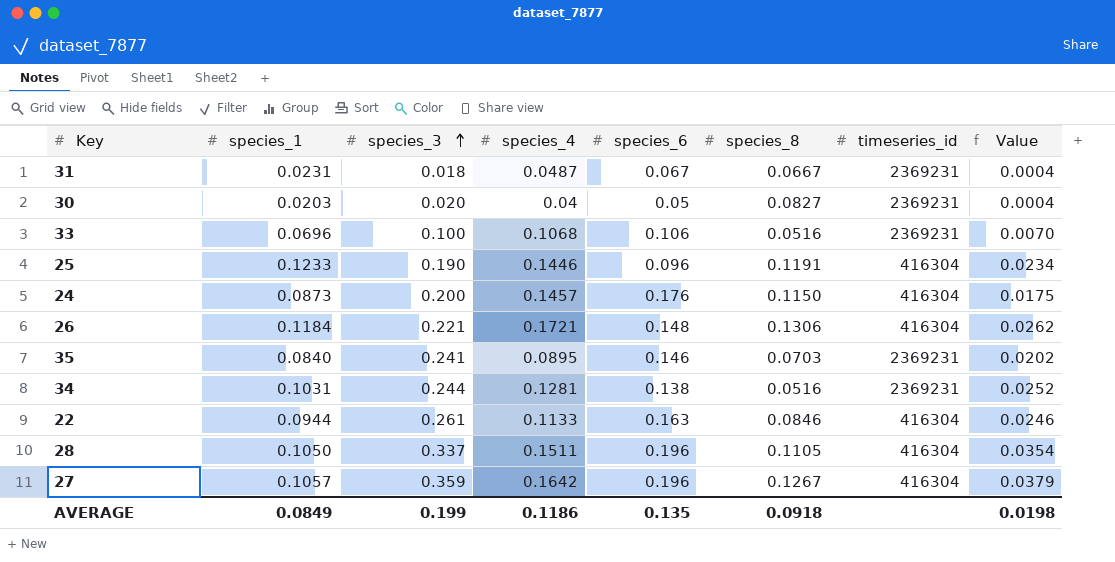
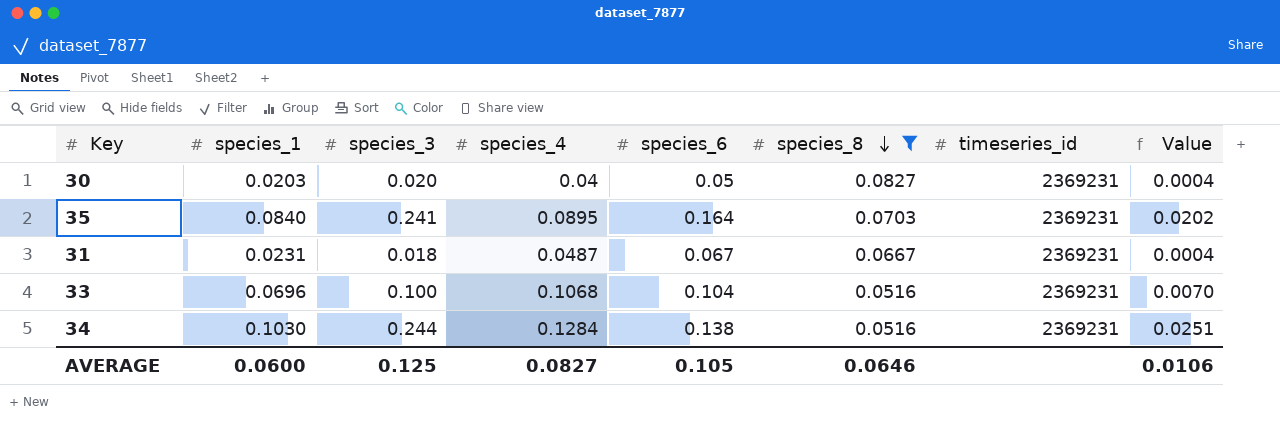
filter: none -> species_8 <= 0.0827
row order: species_3 ascending -> species_8 descending
35 | species_6: 0.146 -> 0.164
33 | species_6: 0.106 -> 0.104
34 | species_1: 0.1031 -> 0.1030
34 | species_4: 0.1281 -> 0.1284
34 | Value: 0.0252 -> 0.0251
AVERAGE | species_1: 0.0849 -> 0.0600
AVERAGE | species_3: 0.199 -> 0.125
AVERAGE | species_4: 0.1186 -> 0.0827
AVERAGE | species_6: 0.135 -> 0.105
AVERAGE | species_8: 0.0918 -> 0.0646
AVERAGE | Value: 0.0198 -> 0.0106

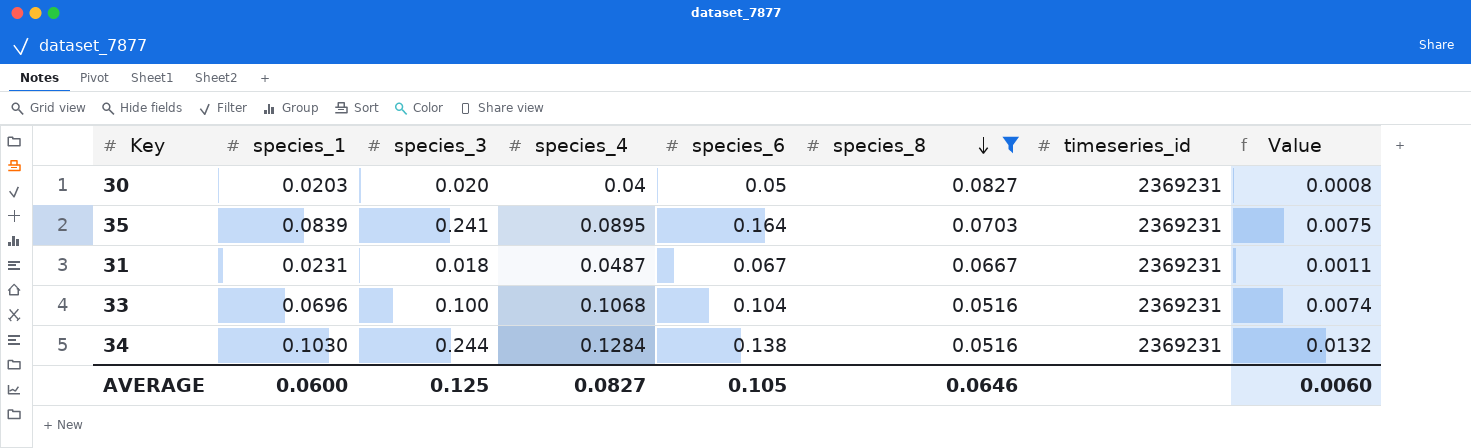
column Value | formula: [species_1] * [species_3] -> [species_1] * [species_4]
35 | species_1: 0.0840 -> 0.0839
AVERAGE | Value: 0.0106 -> 0.0060

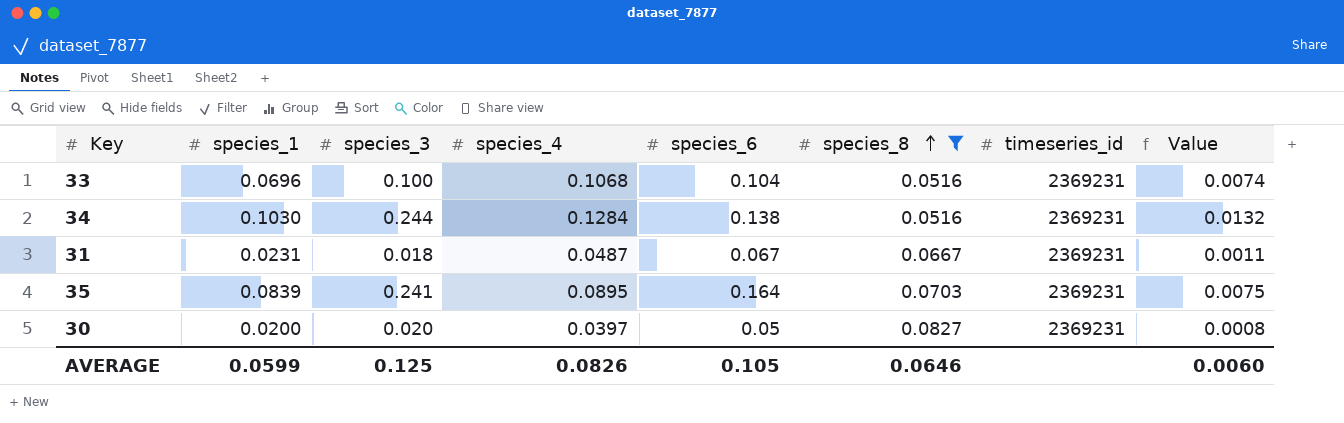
row order: species_8 descending -> species_8 ascending
30 | species_1: 0.0203 -> 0.0200
30 | species_4: 0.04 -> 0.0397
AVERAGE | species_1: 0.0600 -> 0.0599
AVERAGE | species_4: 0.0827 -> 0.0826

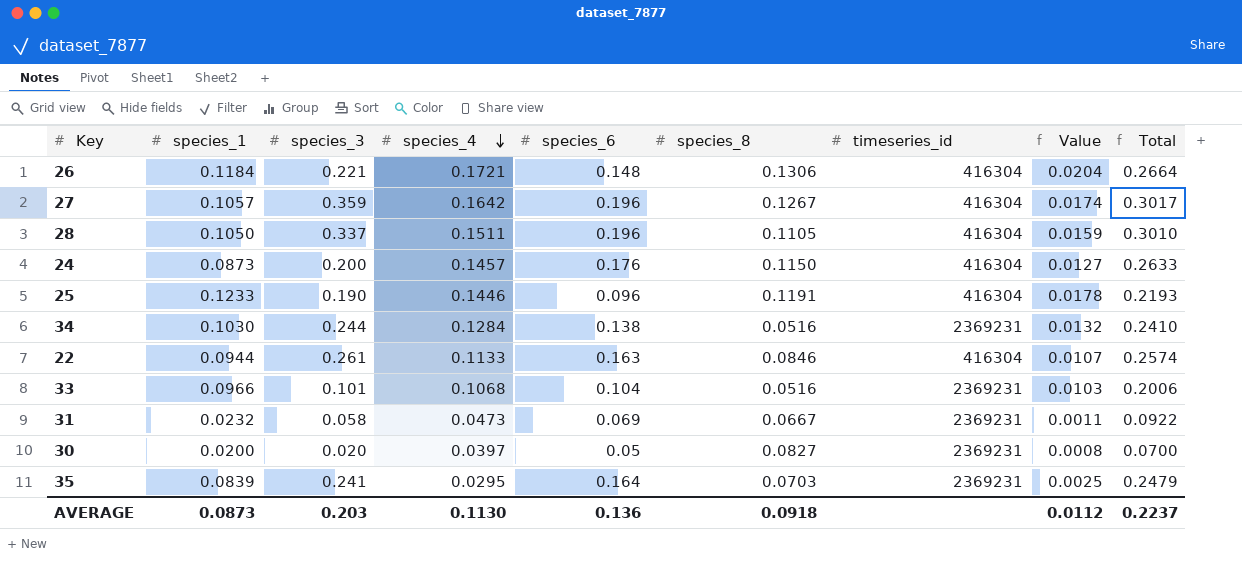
filter: species_8 <= 0.0827 -> none
row order: species_8 ascending -> species_4 descending
column Total | formula: none -> [species_1] + [species_6]
33 | species_1: 0.0696 -> 0.0966
33 | species_3: 0.100 -> 0.101
33 | Value: 0.0074 -> 0.0103
31 | species_1: 0.0231 -> 0.0232
31 | species_3: 0.018 -> 0.058
31 | species_4: 0.0487 -> 0.0473
31 | species_6: 0.067 -> 0.069
35 | species_4: 0.0895 -> 0.0295
35 | Value: 0.0075 -> 0.0025
AVERAGE | species_1: 0.0599 -> 0.0873
AVERAGE | species_3: 0.125 -> 0.203
AVERAGE | species_4: 0.0826 -> 0.1130
AVERAGE | species_6: 0.105 -> 0.136
AVERAGE | species_8: 0.0646 -> 0.0918
AVERAGE | Value: 0.0060 -> 0.0112

